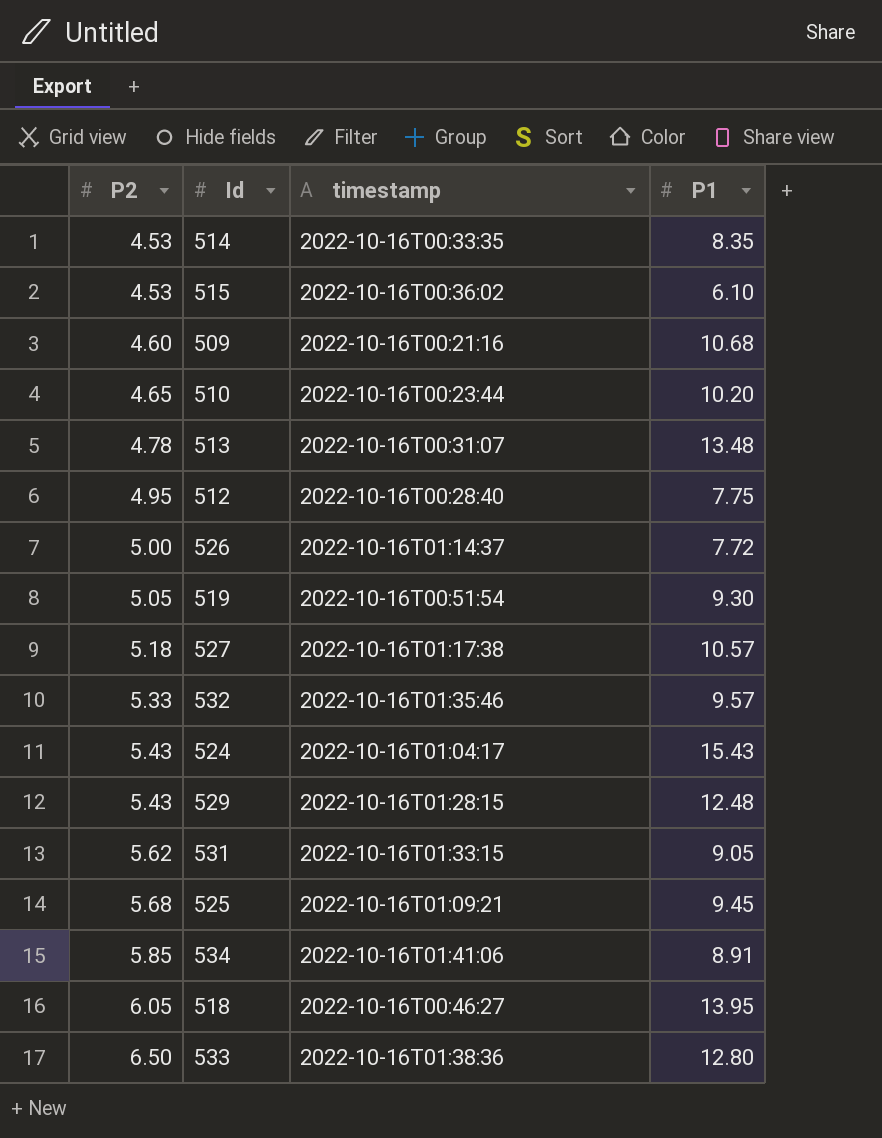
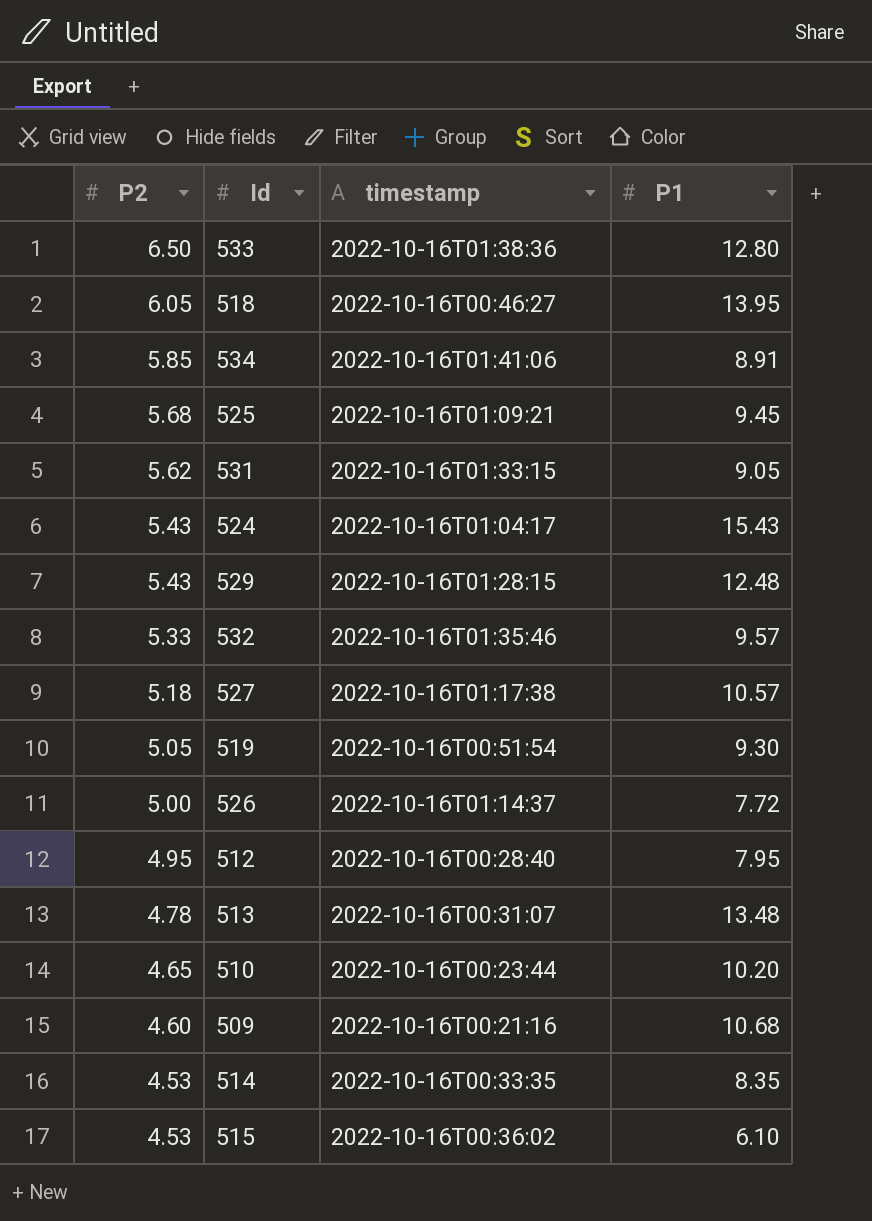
row order: P2 ascending -> P2 descending
512 | P1: 7.75 -> 7.95

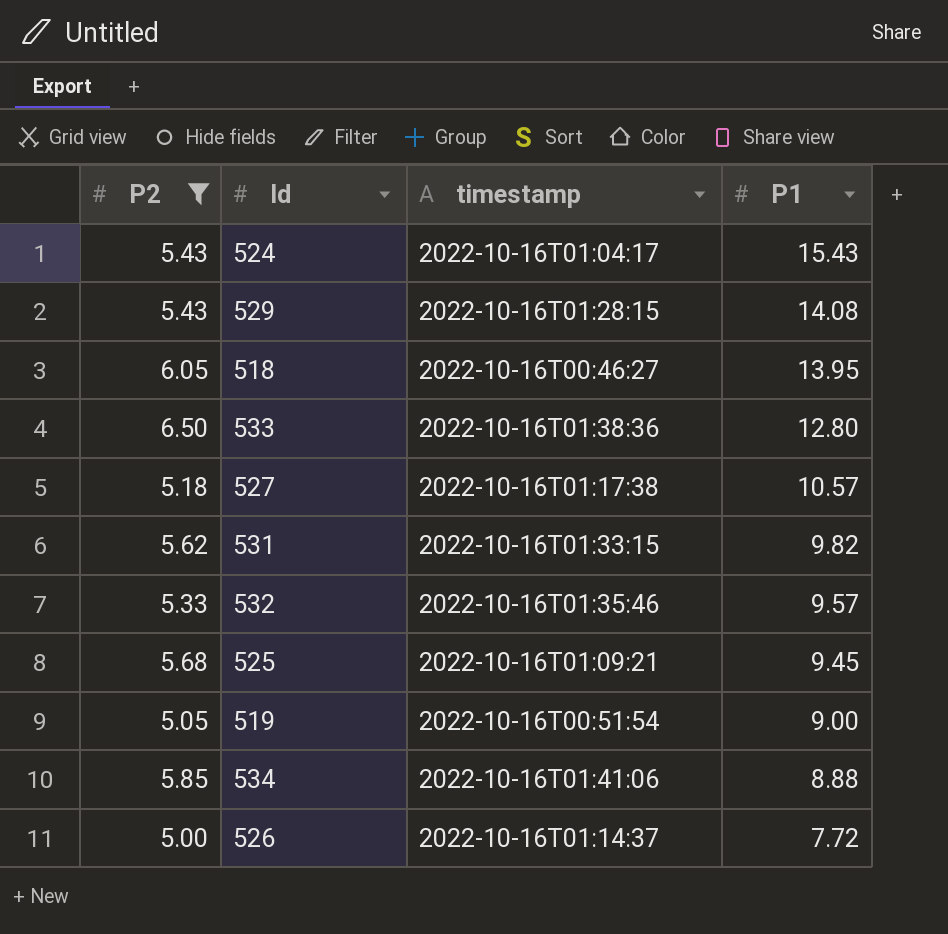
filter: none -> P2 >= 5.00
row order: P2 descending -> P1 descending
529 | P1: 12.48 -> 14.08
531 | P1: 9.05 -> 9.82
519 | P1: 9.30 -> 9.00
534 | P1: 8.91 -> 8.88

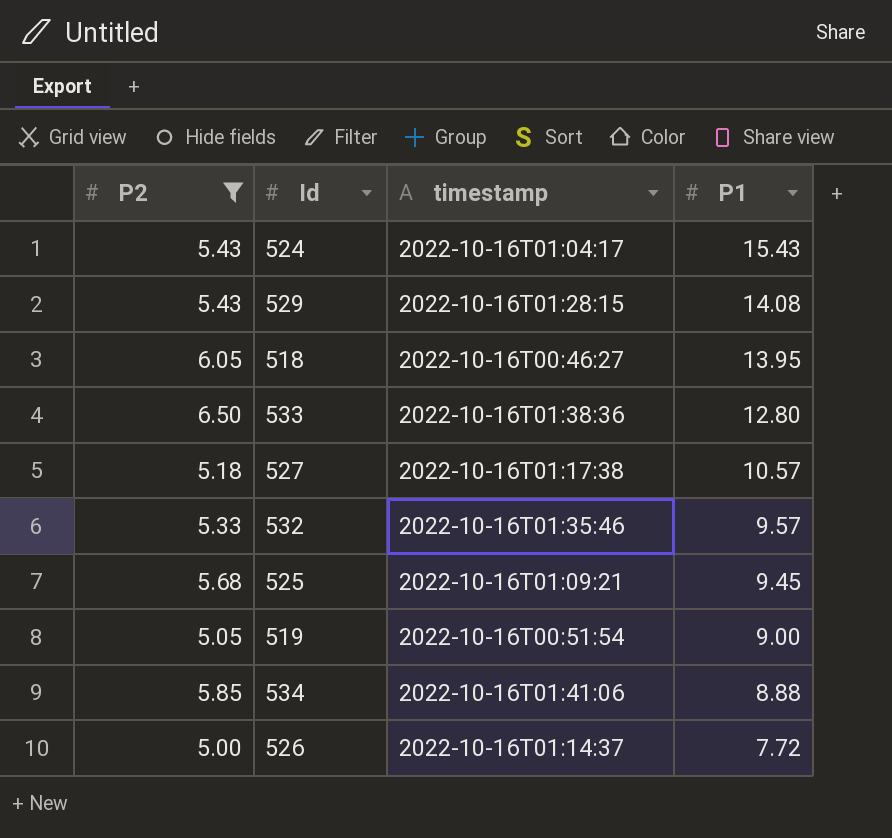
row 531: 5.62 | 2022-10-16T01:33:15 | 9.82 -> none

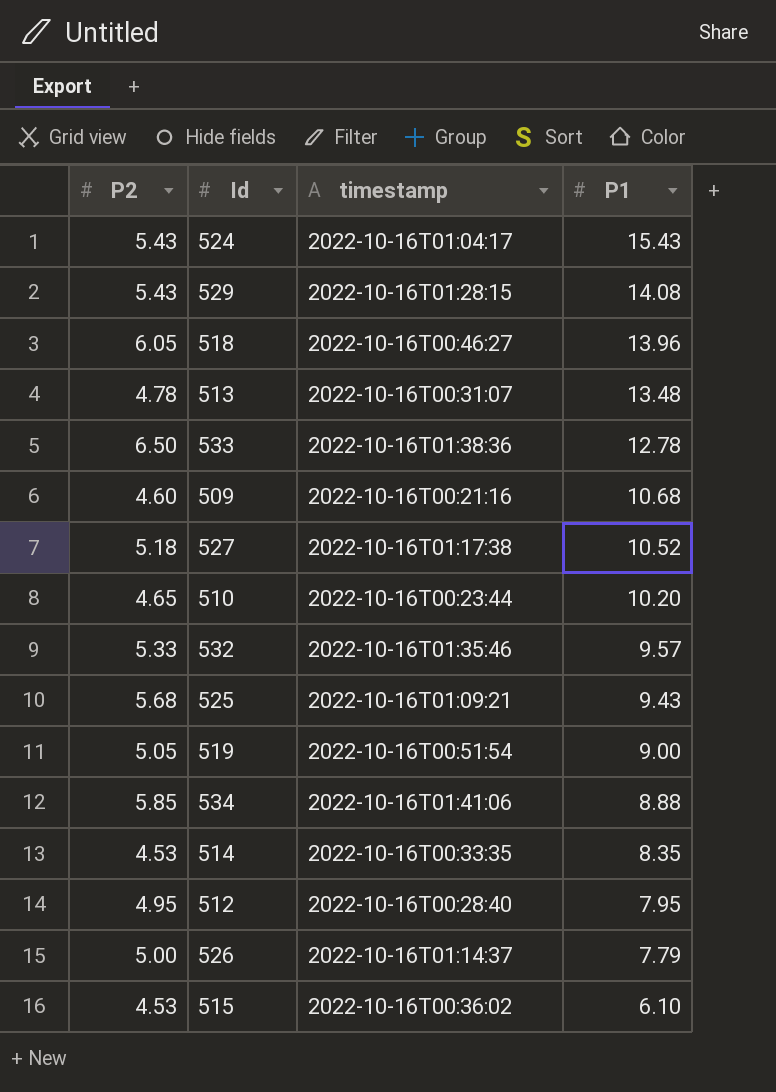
filter: P2 >= 5.00 -> none
518 | P1: 13.95 -> 13.96
533 | P1: 12.80 -> 12.78
527 | P1: 10.57 -> 10.52
525 | P1: 9.45 -> 9.43
526 | P1: 7.72 -> 7.79

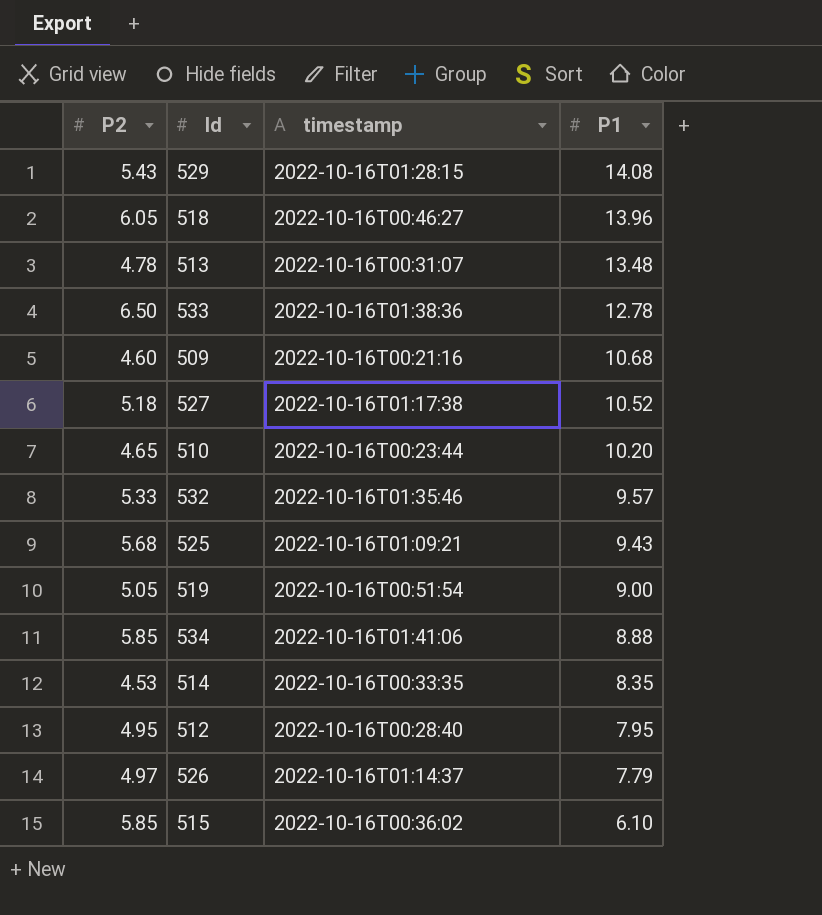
row 524: 5.43 | 2022-10-16T01:04:17 | 15.43 -> none
526 | P2: 5.00 -> 4.97
515 | P2: 4.53 -> 5.85

